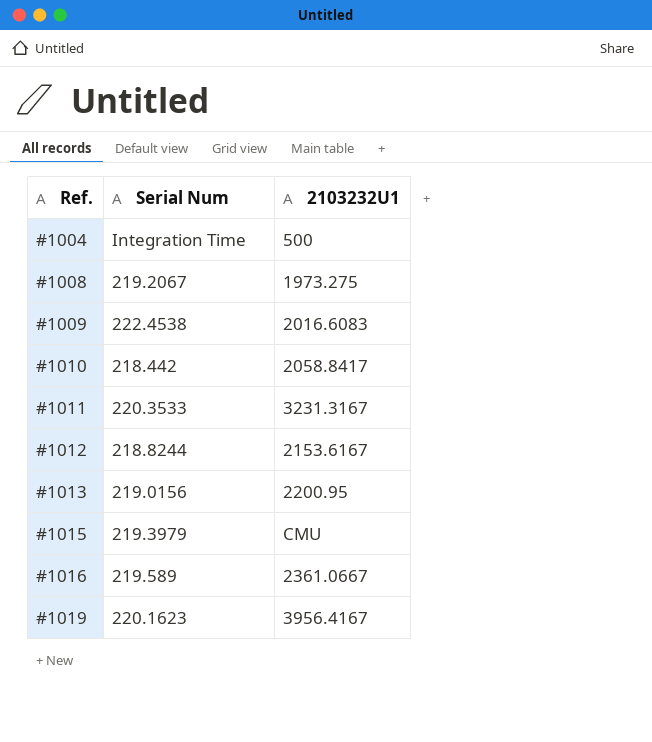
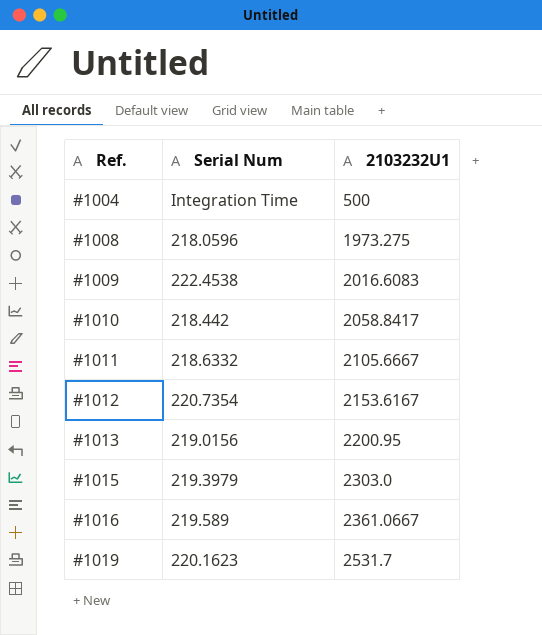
#1008 | Serial Num: 219.2067 -> 218.0596
#1011 | Serial Num: 220.3533 -> 218.6332
#1011 | 2103232U1: 3231.3167 -> 2105.6667
#1012 | Serial Num: 218.8244 -> 220.7354
#1015 | 2103232U1: CMU -> 2303.0
#1019 | 2103232U1: 3956.4167 -> 2531.7

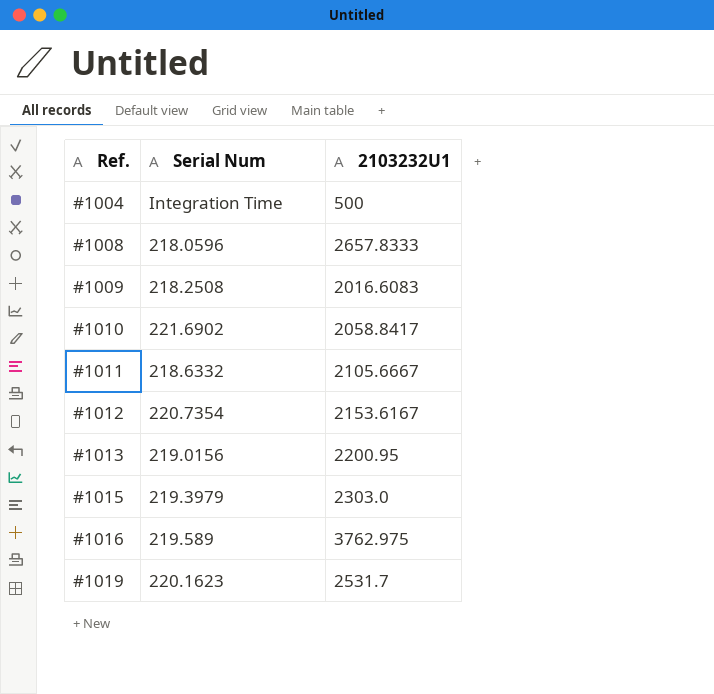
#1008 | 2103232U1: 1973.275 -> 2657.8333
#1009 | Serial Num: 222.4538 -> 218.2508
#1010 | Serial Num: 218.442 -> 221.6902
#1016 | 2103232U1: 2361.0667 -> 3762.975

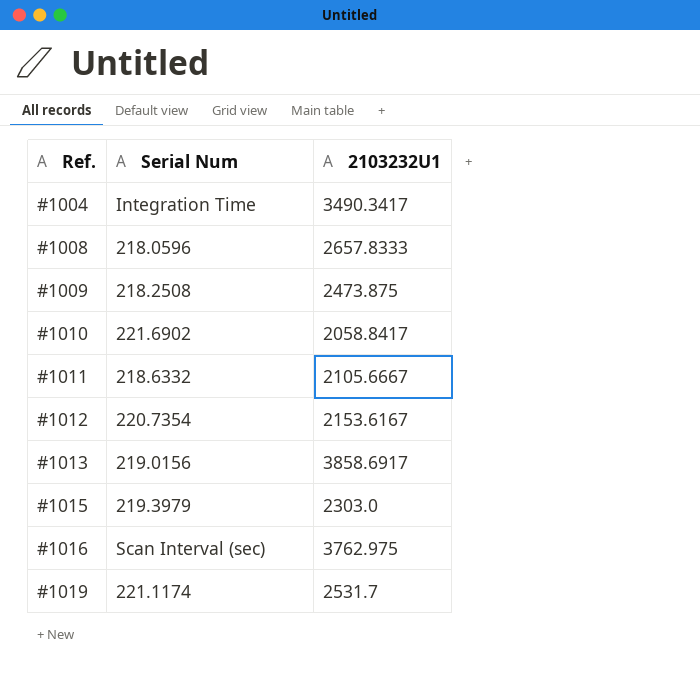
#1004 | 2103232U1: 500 -> 3490.3417
#1009 | 2103232U1: 2016.6083 -> 2473.875
#1013 | 2103232U1: 2200.95 -> 3858.6917
#1016 | Serial Num: 219.589 -> Scan Interval (sec)
#1019 | Serial Num: 220.1623 -> 221.1174

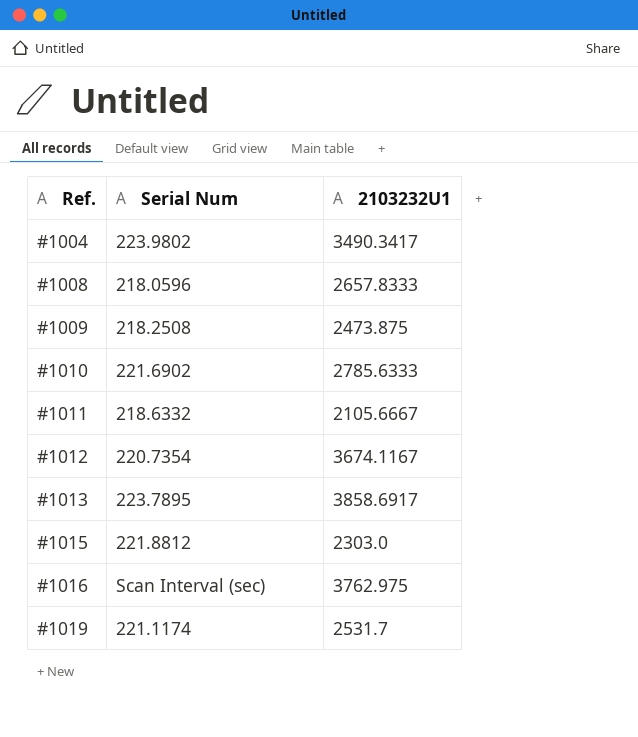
#1004 | Serial Num: Integration Time -> 223.9802
#1010 | 2103232U1: 2058.8417 -> 2785.6333
#1012 | 2103232U1: 2153.6167 -> 3674.1167
#1013 | Serial Num: 219.0156 -> 223.7895
#1015 | Serial Num: 219.3979 -> 221.8812

